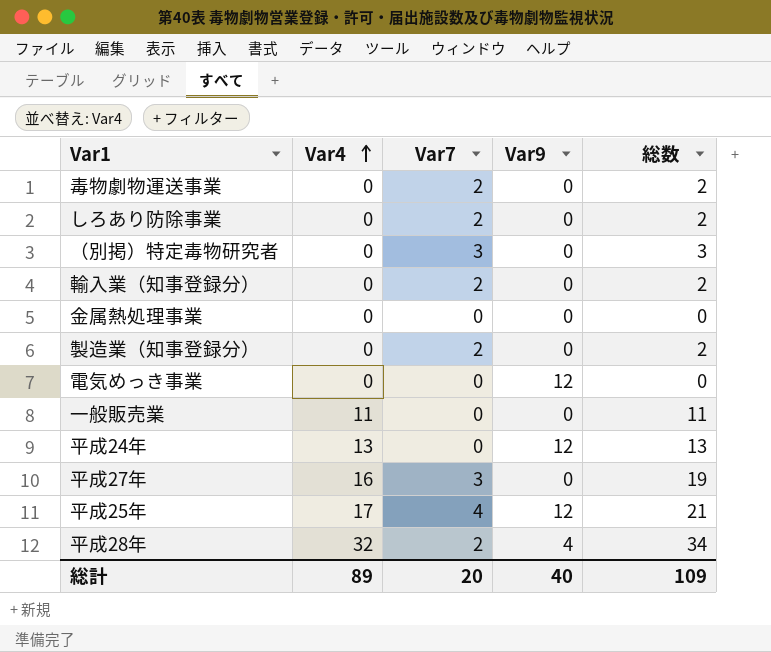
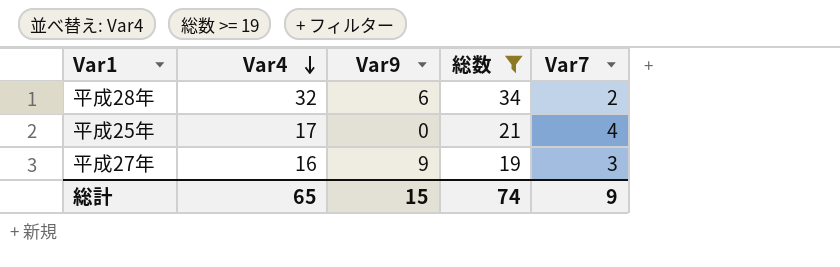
filter: none -> 総数 >= 19
row order: Var4 ascending -> Var4 descending
column Var7 | position: 3 -> 5
平成28年 | Var9: 4 -> 6
平成25年 | Var9: 12 -> 0
平成27年 | Var9: 0 -> 9
総計 | Var4: 89 -> 65
総計 | Var9: 40 -> 15
総計 | 総数: 109 -> 74
総計 | Var7: 20 -> 9

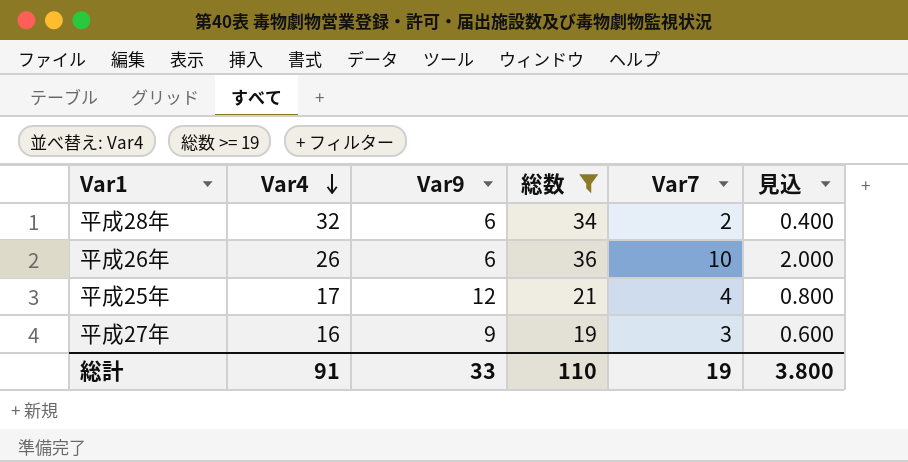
column 見込 | formula: none -> [Var7] * 0.2
row 平成26年: none -> 26 | 6 | 36 | 10 | 2.000
平成25年 | Var9: 0 -> 12
総計 | Var4: 65 -> 91
総計 | Var9: 15 -> 33
総計 | 総数: 74 -> 110
総計 | Var7: 9 -> 19

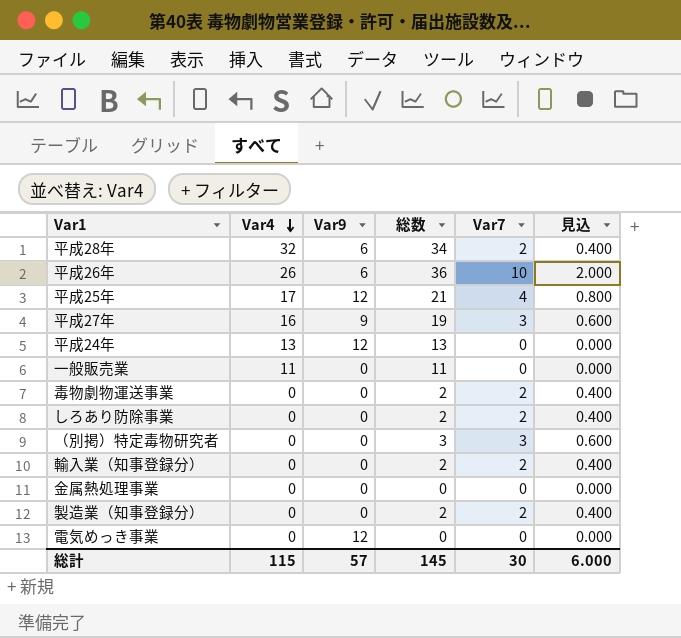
filter: 総数 >= 19 -> none
総計 | Var4: 91 -> 115
総計 | Var9: 33 -> 57
総計 | 総数: 110 -> 145
総計 | Var7: 19 -> 30
総計 | 見込: 3.800 -> 6.000

